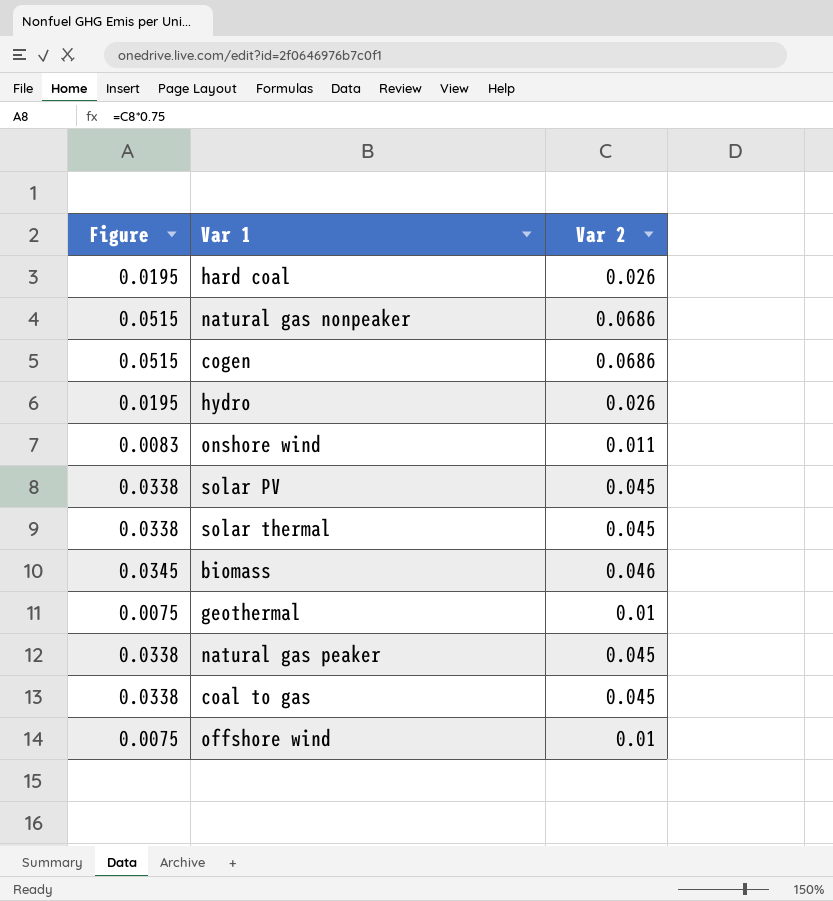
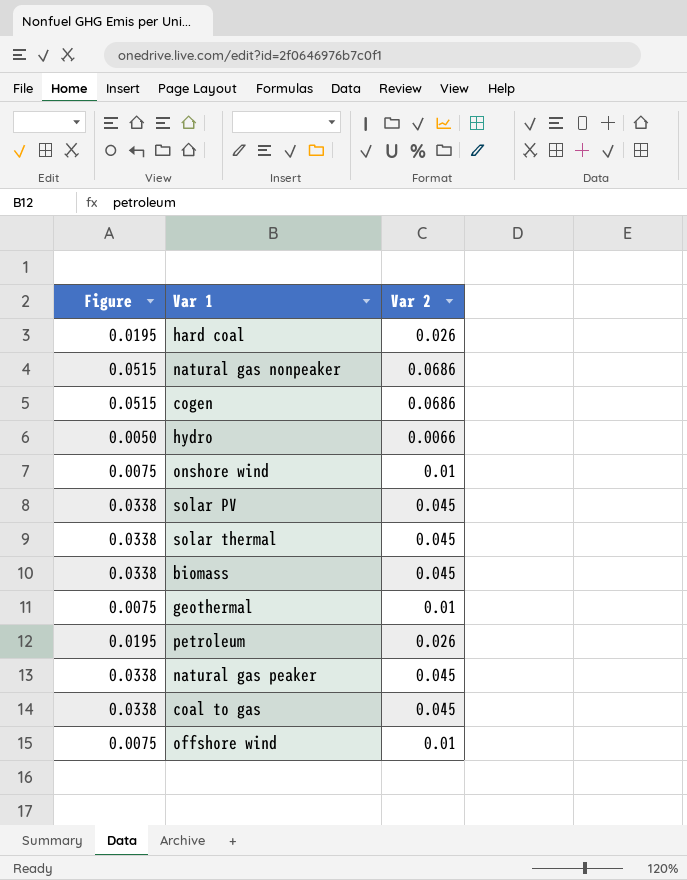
hydro | Figure: 0.0195 -> 0.0050
hydro | Var 2: 0.026 -> 0.0066
onshore wind | Figure: 0.0083 -> 0.0075
onshore wind | Var 2: 0.011 -> 0.01
biomass | Figure: 0.0345 -> 0.0338
biomass | Var 2: 0.046 -> 0.045
row petroleum: none -> 0.0195 | 0.026

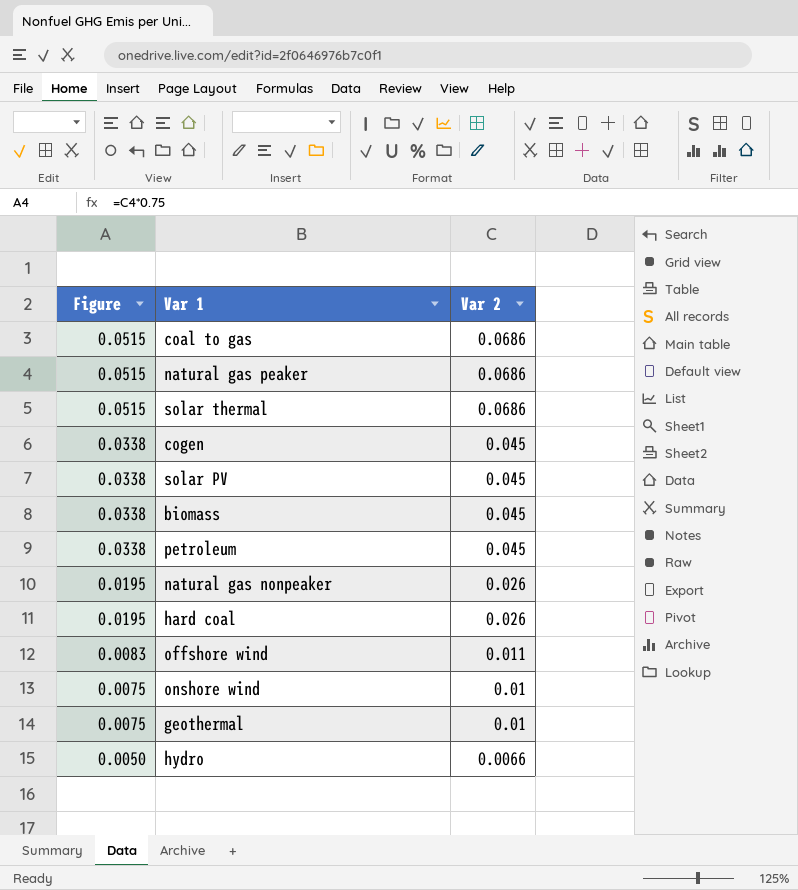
row order: none -> Figure descending
coal to gas | Figure: 0.0338 -> 0.0515
coal to gas | Var 2: 0.045 -> 0.0686
natural gas peaker | Figure: 0.0338 -> 0.0515
natural gas peaker | Var 2: 0.045 -> 0.0686
solar thermal | Figure: 0.0338 -> 0.0515
solar thermal | Var 2: 0.045 -> 0.0686
cogen | Figure: 0.0515 -> 0.0338
cogen | Var 2: 0.0686 -> 0.045
petroleum | Figure: 0.0195 -> 0.0338
petroleum | Var 2: 0.026 -> 0.045
natural gas nonpeaker | Figure: 0.0515 -> 0.0195
natural gas nonpeaker | Var 2: 0.0686 -> 0.026
offshore wind | Figure: 0.0075 -> 0.0083
offshore wind | Var 2: 0.01 -> 0.011

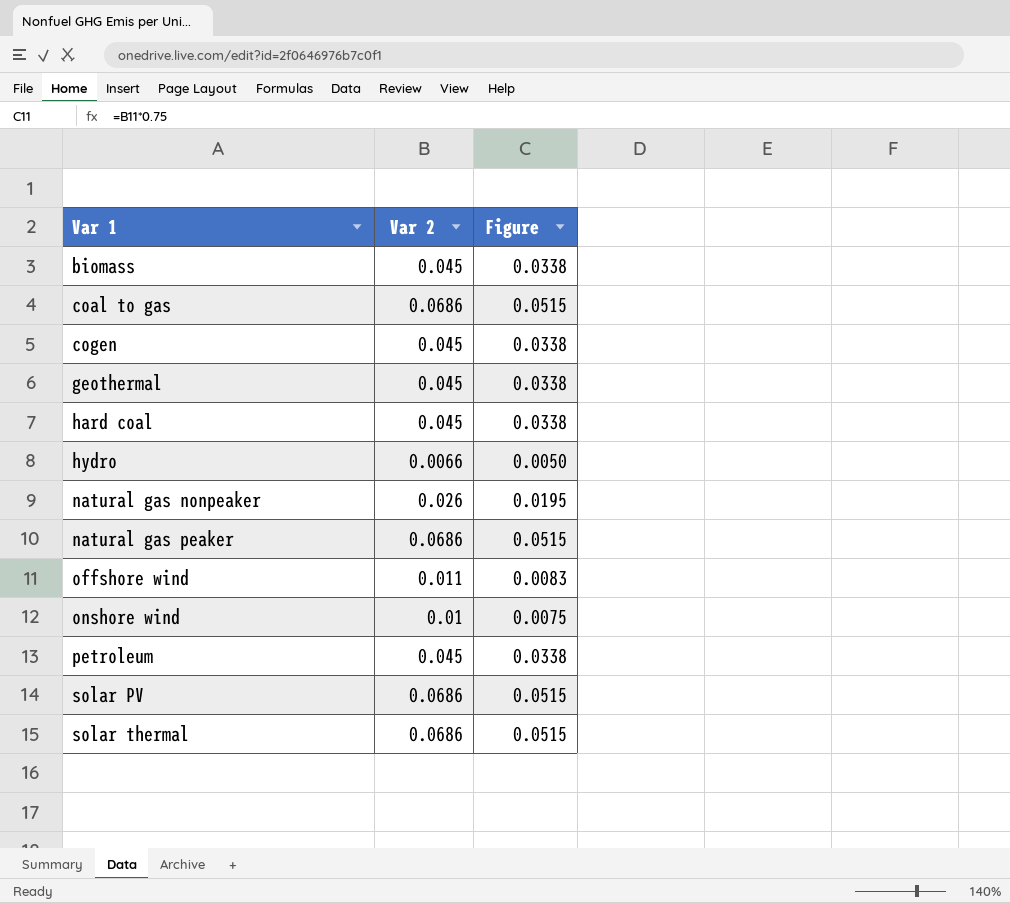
row order: Figure descending -> Var 1 ascending
column Figure | position: 1 -> 3
geothermal | Var 2: 0.01 -> 0.045
geothermal | Figure: 0.0075 -> 0.0338
hard coal | Var 2: 0.026 -> 0.045
hard coal | Figure: 0.0195 -> 0.0338
solar PV | Var 2: 0.045 -> 0.0686
solar PV | Figure: 0.0338 -> 0.0515

